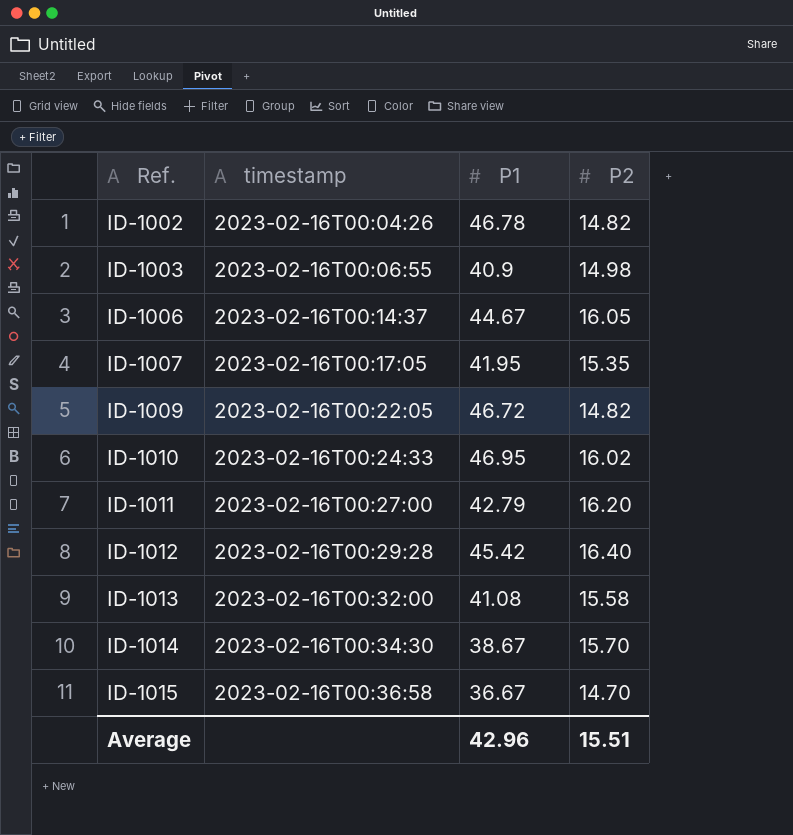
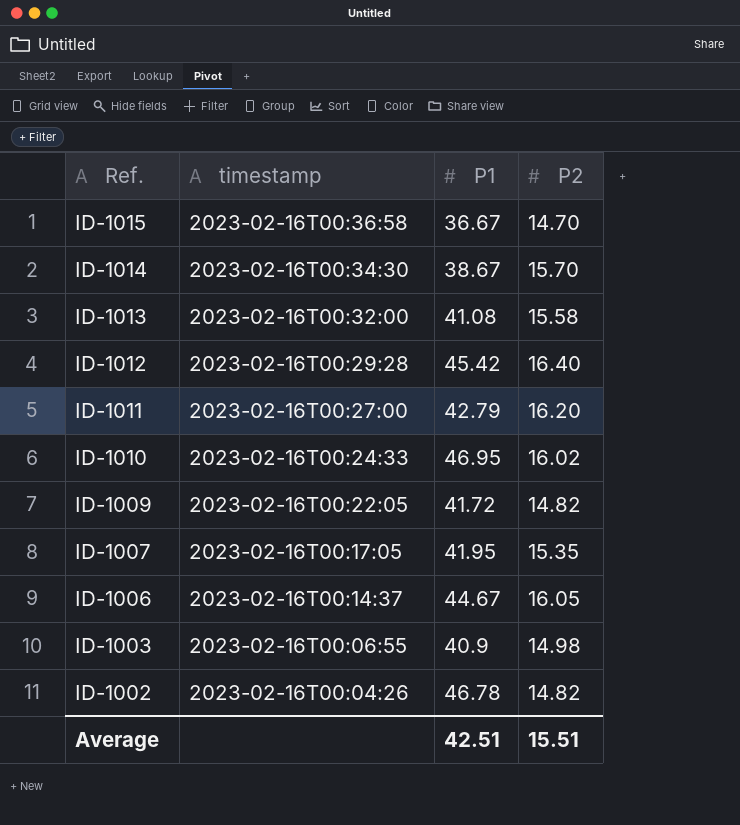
row order: Ref. ascending -> Ref. descending
ID-1009 | P1: 46.72 -> 41.72
Average | P1: 42.96 -> 42.51

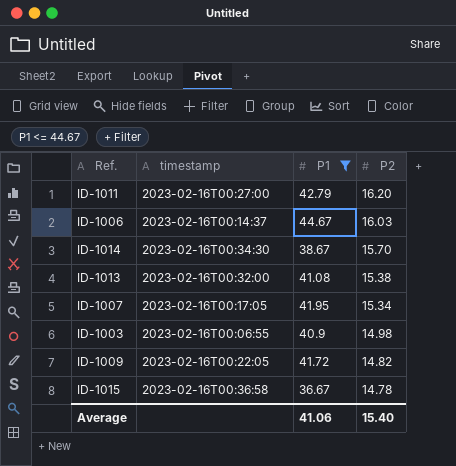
filter: none -> P1 <= 44.67
row order: Ref. descending -> P2 descending
ID-1006 | P2: 16.05 -> 16.03
ID-1013 | P2: 15.58 -> 15.38
ID-1007 | P2: 15.35 -> 15.34
ID-1015 | P2: 14.70 -> 14.78
Average | P1: 42.51 -> 41.06
Average | P2: 15.51 -> 15.40

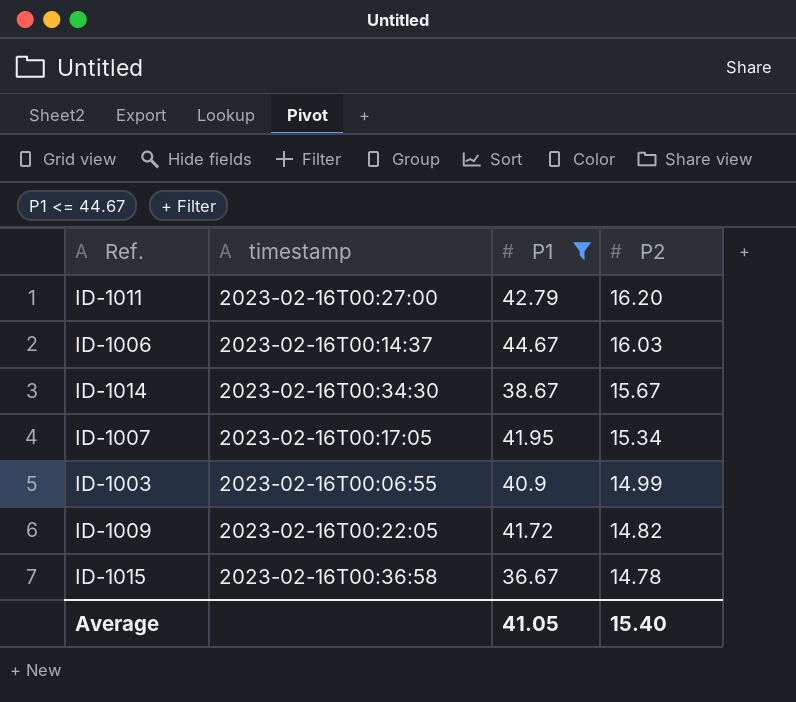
row ID-1013: 2023-02-16T00:32:00 | 41.08 | 15.38 -> none
ID-1014 | P2: 15.70 -> 15.67
ID-1003 | P2: 14.98 -> 14.99
Average | P1: 41.06 -> 41.05

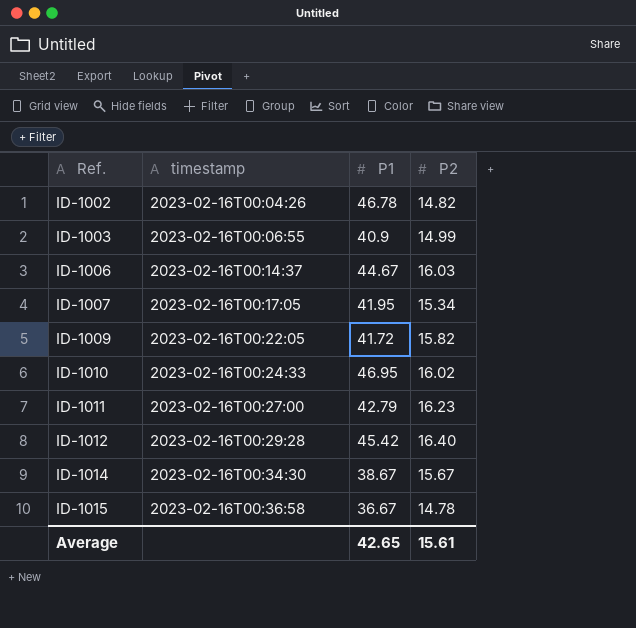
filter: P1 <= 44.67 -> none
row order: P2 descending -> Ref. ascending
ID-1009 | P2: 14.82 -> 15.82
ID-1011 | P2: 16.20 -> 16.23
Average | P1: 41.05 -> 42.65
Average | P2: 15.40 -> 15.61

